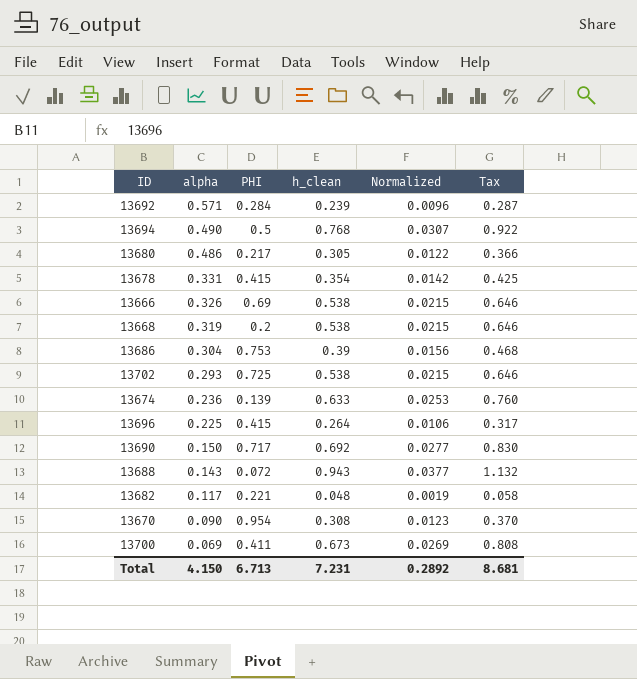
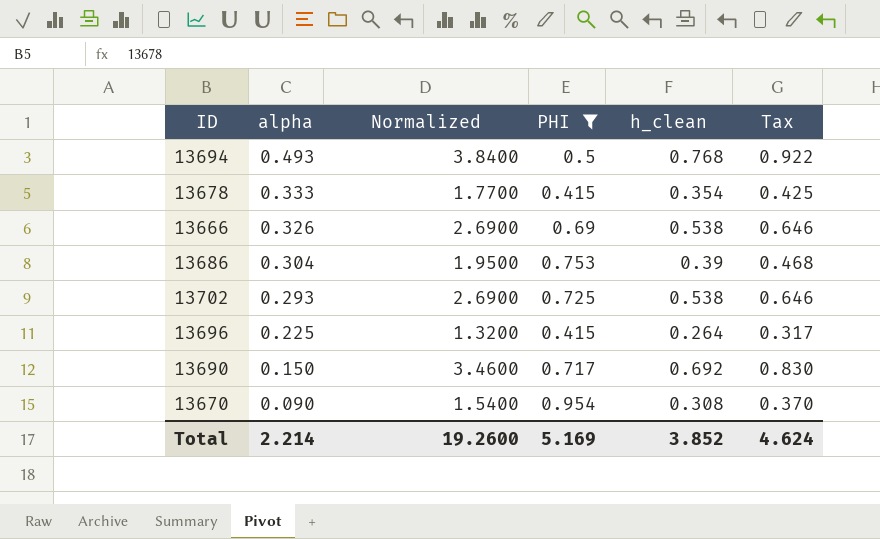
filter: none -> PHI >= 0.415
column Normalized | formula: [h_clean] * 0.04 -> [h_clean] * 5
column Normalized | position: 5 -> 3
13694 | alpha: 0.490 -> 0.493
13678 | alpha: 0.331 -> 0.333
Total | alpha: 4.150 -> 2.214
Total | Normalized: 0.2892 -> 19.2600
Total | PHI: 6.713 -> 5.169
Total | h_clean: 7.231 -> 3.852
Total | Tax: 8.681 -> 4.624

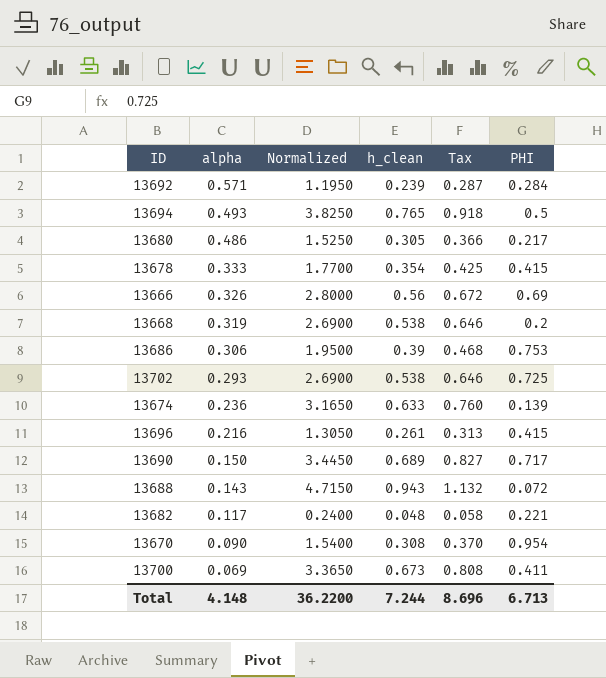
filter: PHI >= 0.415 -> none
column PHI | position: 4 -> 6
13694 | Normalized: 3.8400 -> 3.8250
13694 | h_clean: 0.768 -> 0.765
13694 | Tax: 0.922 -> 0.918
13666 | Normalized: 2.6900 -> 2.8000
13666 | h_clean: 0.538 -> 0.56
13666 | Tax: 0.646 -> 0.672
13686 | alpha: 0.304 -> 0.306
13696 | alpha: 0.225 -> 0.216
13696 | Normalized: 1.3200 -> 1.3050
13696 | h_clean: 0.264 -> 0.261
13696 | Tax: 0.317 -> 0.313
13690 | Normalized: 3.4600 -> 3.4450
13690 | h_clean: 0.692 -> 0.689
13690 | Tax: 0.830 -> 0.827
Total | alpha: 2.214 -> 4.148
Total | Normalized: 19.2600 -> 36.2200
Total | h_clean: 3.852 -> 7.244
Total | Tax: 4.624 -> 8.696
Total | PHI: 5.169 -> 6.713

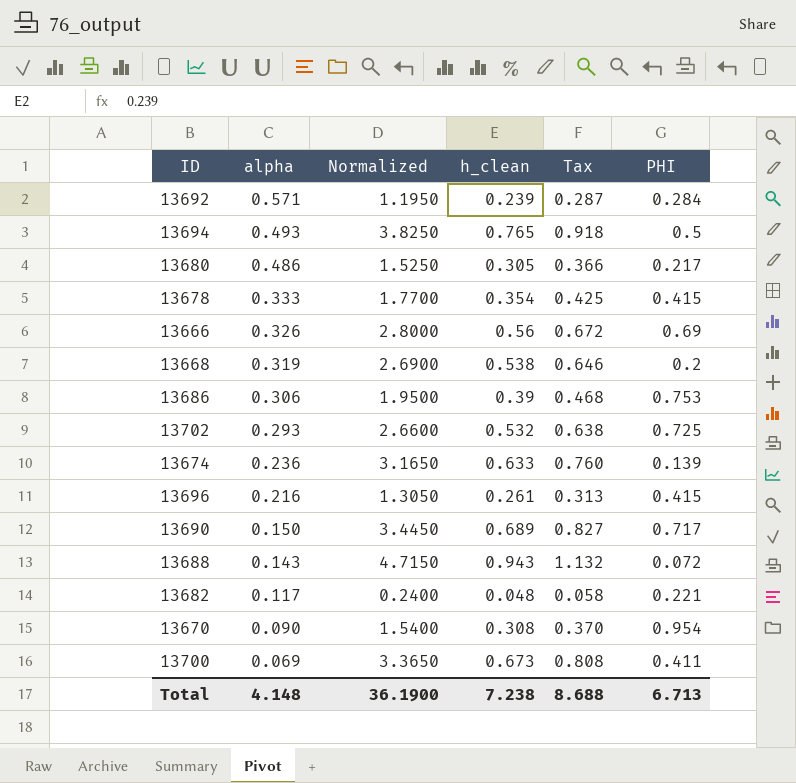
13702 | Normalized: 2.6900 -> 2.6600
13702 | h_clean: 0.538 -> 0.532
13702 | Tax: 0.646 -> 0.638
Total | Normalized: 36.2200 -> 36.1900
Total | h_clean: 7.244 -> 7.238
Total | Tax: 8.696 -> 8.688

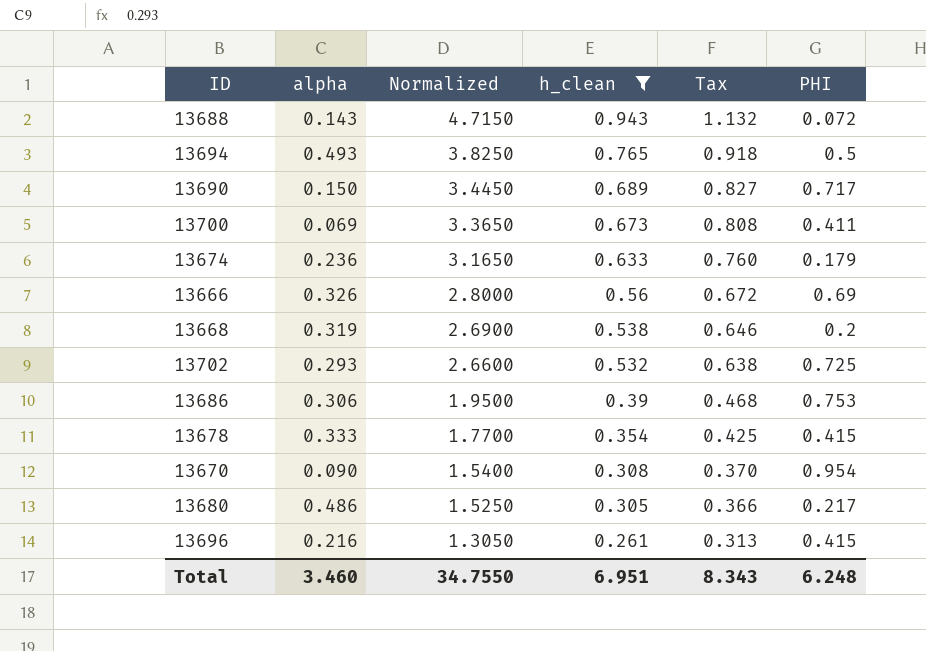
filter: none -> h_clean >= 0.261
row order: alpha descending -> Normalized descending
13674 | PHI: 0.139 -> 0.179
Total | alpha: 4.148 -> 3.460
Total | Normalized: 36.1900 -> 34.7550
Total | h_clean: 7.238 -> 6.951
Total | Tax: 8.688 -> 8.343
Total | PHI: 6.713 -> 6.248

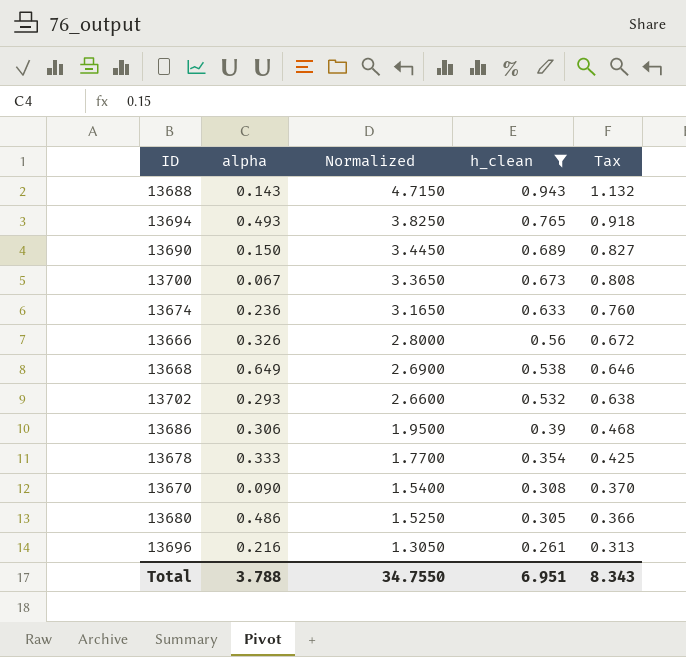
column PHI | position: 6 -> none
13700 | alpha: 0.069 -> 0.067
13668 | alpha: 0.319 -> 0.649
Total | alpha: 3.460 -> 3.788

